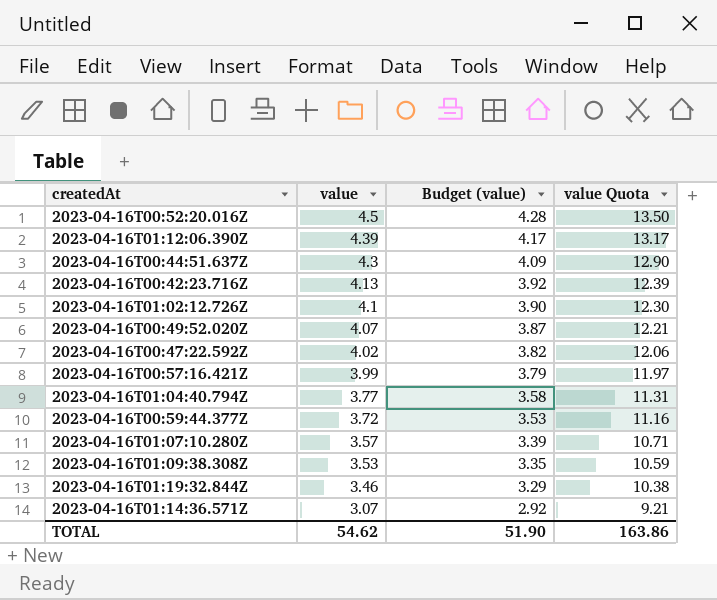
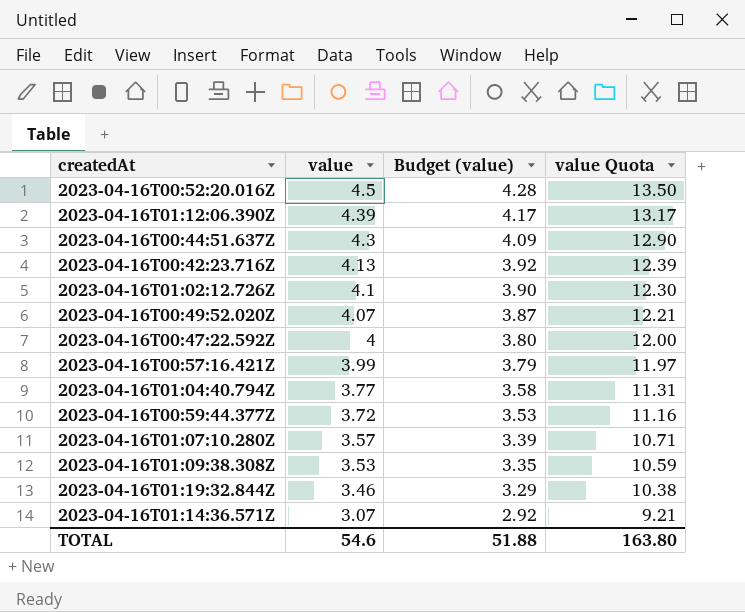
2023-04-16T00:47:22.592Z | value: 4.02 -> 4
2023-04-16T00:47:22.592Z | Budget (value): 3.82 -> 3.80
2023-04-16T00:47:22.592Z | value Quota: 12.06 -> 12.00
TOTAL | value: 54.62 -> 54.6
TOTAL | Budget (value): 51.90 -> 51.88
TOTAL | value Quota: 163.86 -> 163.80

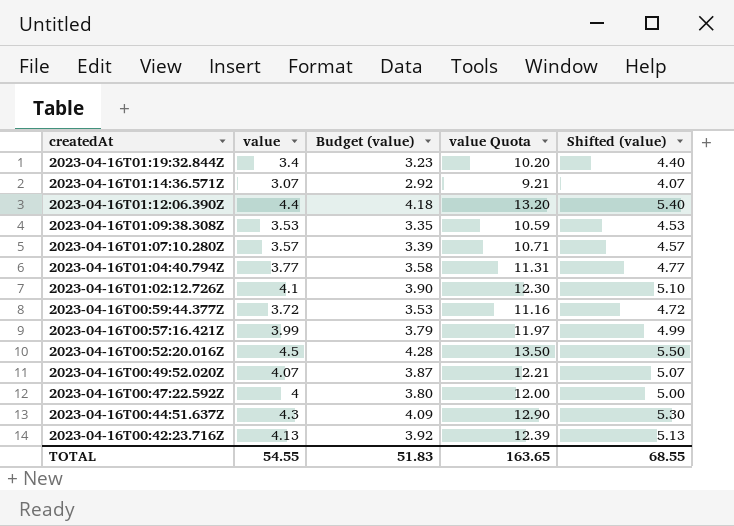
row order: value descending -> createdAt descending
column Shifted (value) | formula: none -> [value] + 1
2023-04-16T01:19:32.844Z | value: 3.46 -> 3.4
2023-04-16T01:19:32.844Z | Budget (value): 3.29 -> 3.23
2023-04-16T01:19:32.844Z | value Quota: 10.38 -> 10.20
2023-04-16T01:12:06.390Z | value: 4.39 -> 4.4
2023-04-16T01:12:06.390Z | Budget (value): 4.17 -> 4.18
2023-04-16T01:12:06.390Z | value Quota: 13.17 -> 13.20
TOTAL | value: 54.6 -> 54.55
TOTAL | Budget (value): 51.88 -> 51.83
TOTAL | value Quota: 163.80 -> 163.65

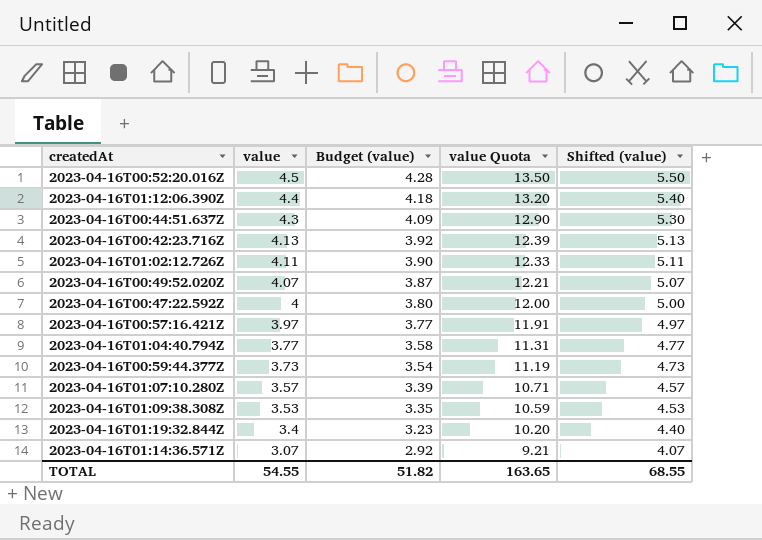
row order: createdAt descending -> value descending
2023-04-16T01:02:12.726Z | value: 4.1 -> 4.11
2023-04-16T01:02:12.726Z | value Quota: 12.30 -> 12.33
2023-04-16T01:02:12.726Z | Shifted (value): 5.10 -> 5.11
2023-04-16T00:57:16.421Z | value: 3.99 -> 3.97
2023-04-16T00:57:16.421Z | Budget (value): 3.79 -> 3.77
2023-04-16T00:57:16.421Z | value Quota: 11.97 -> 11.91
2023-04-16T00:57:16.421Z | Shifted (value): 4.99 -> 4.97
2023-04-16T00:59:44.377Z | value: 3.72 -> 3.73
2023-04-16T00:59:44.377Z | Budget (value): 3.53 -> 3.54
2023-04-16T00:59:44.377Z | value Quota: 11.16 -> 11.19
2023-04-16T00:59:44.377Z | Shifted (value): 4.72 -> 4.73
TOTAL | Budget (value): 51.83 -> 51.82

